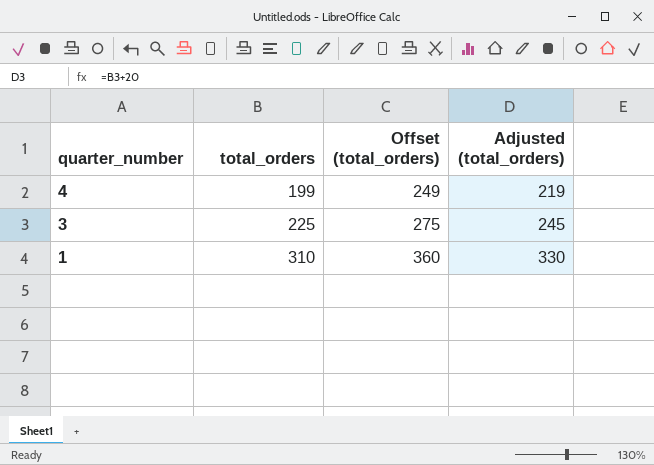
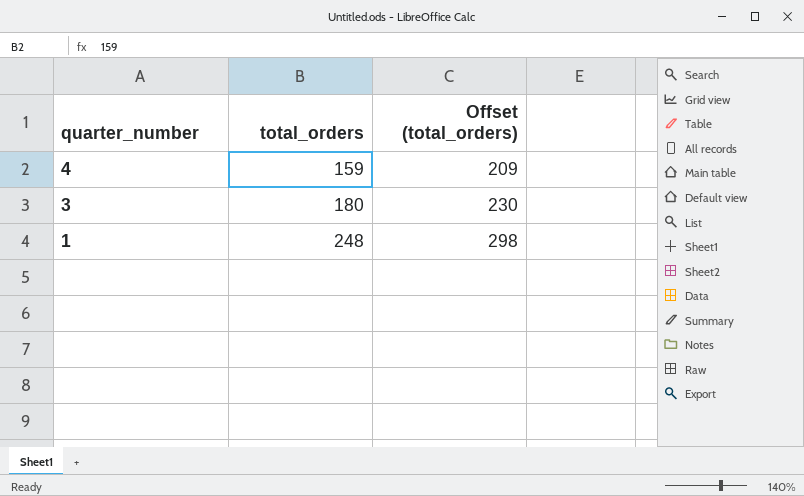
column Adjusted (total_orders) | formula: [total_orders] + 20 -> none
4 | total_orders: 199 -> 159
4 | Offset (total_orders): 249 -> 209
3 | total_orders: 225 -> 180
3 | Offset (total_orders): 275 -> 230
1 | total_orders: 310 -> 248
1 | Offset (total_orders): 360 -> 298

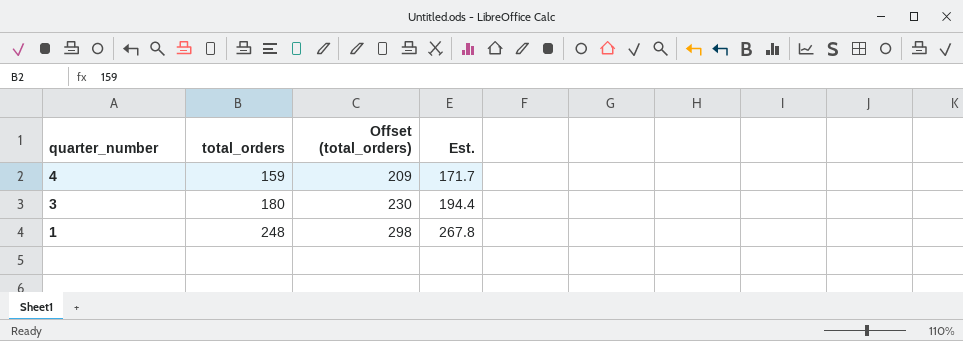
column Est. | formula: none -> [total_orders] * 1.08

